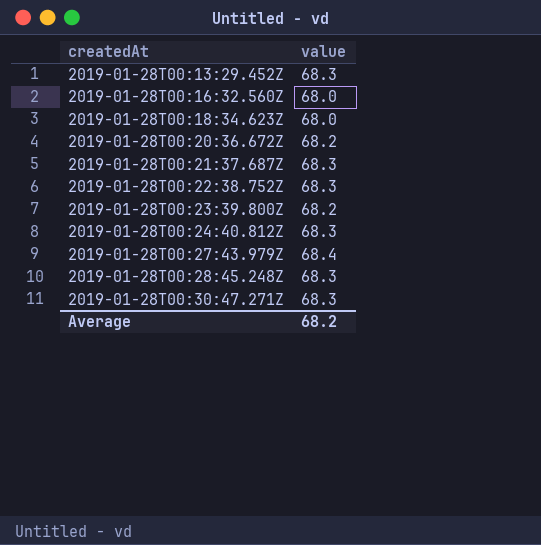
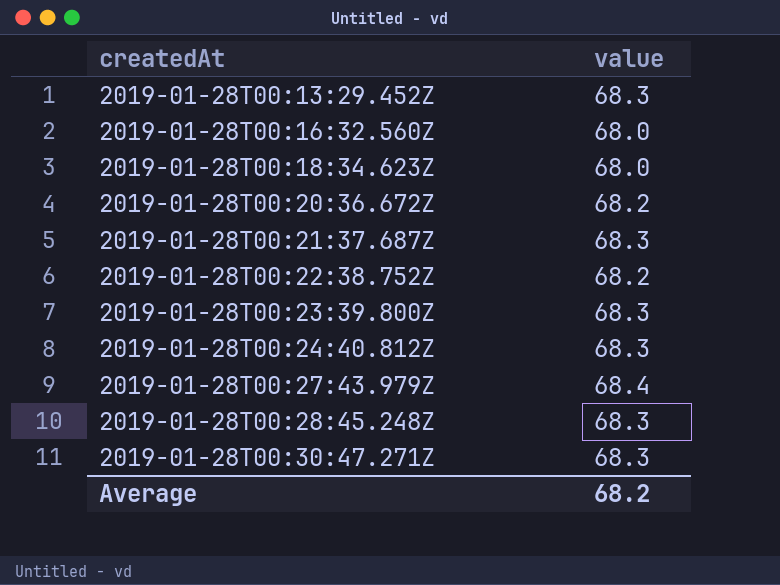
2019-01-28T00:22:38.752Z | value: 68.3 -> 68.2
2019-01-28T00:23:39.800Z | value: 68.2 -> 68.3

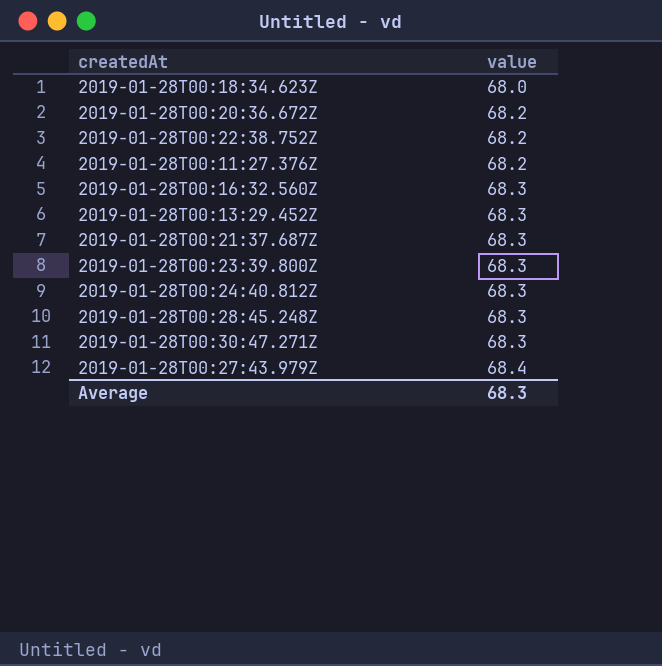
row order: createdAt ascending -> value ascending
row 2019-01-28T00:11:27.376Z: none -> 68.2
2019-01-28T00:16:32.560Z | value: 68.0 -> 68.3
Average | value: 68.2 -> 68.3

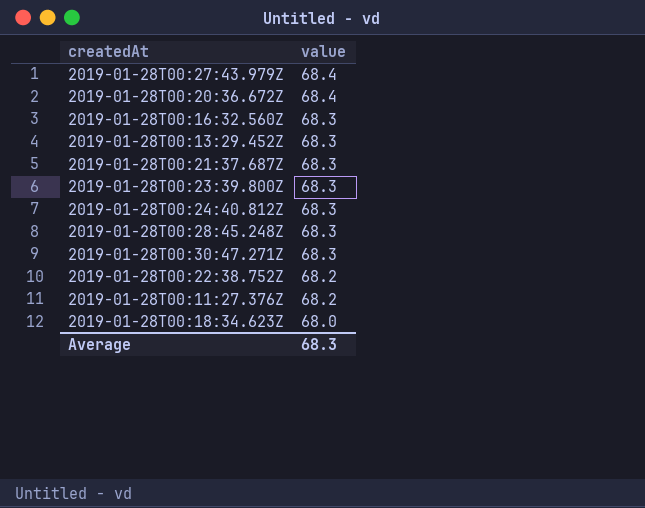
row order: value ascending -> value descending
2019-01-28T00:20:36.672Z | value: 68.2 -> 68.4

